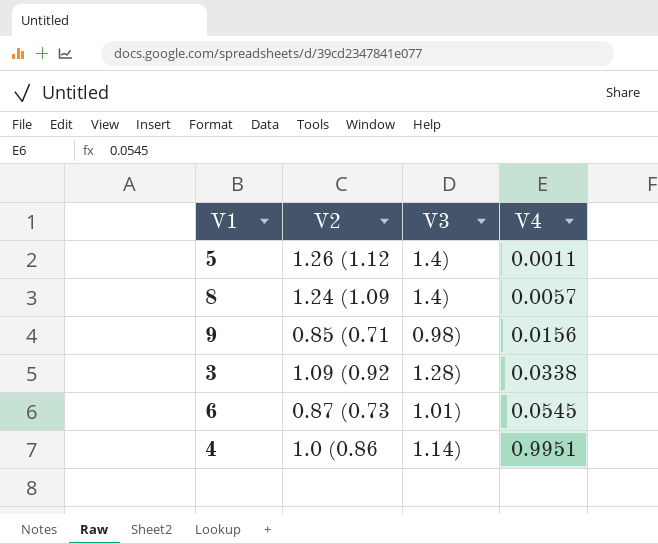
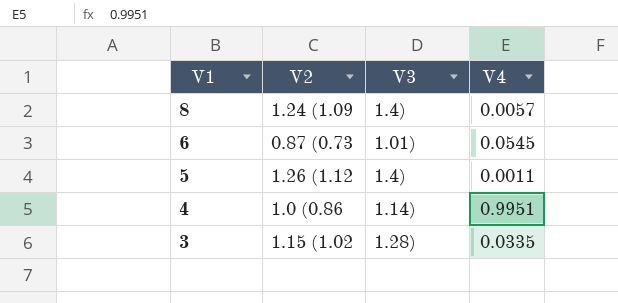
row order: V4 ascending -> V1 descending
row 9: 0.85 (0.71 | 0.98) | 0.0156 -> none
3 | V2: 1.09 (0.92 -> 1.15 (1.02
3 | V4: 0.0338 -> 0.0335

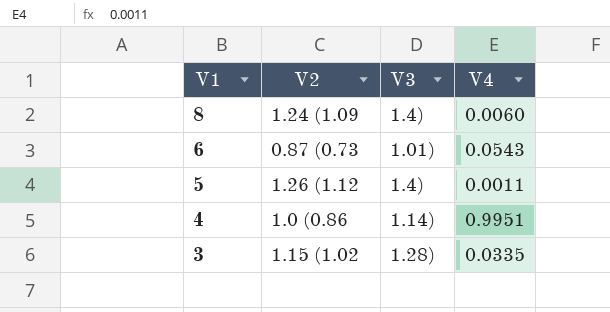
8 | V4: 0.0057 -> 0.0060
6 | V4: 0.0545 -> 0.0543

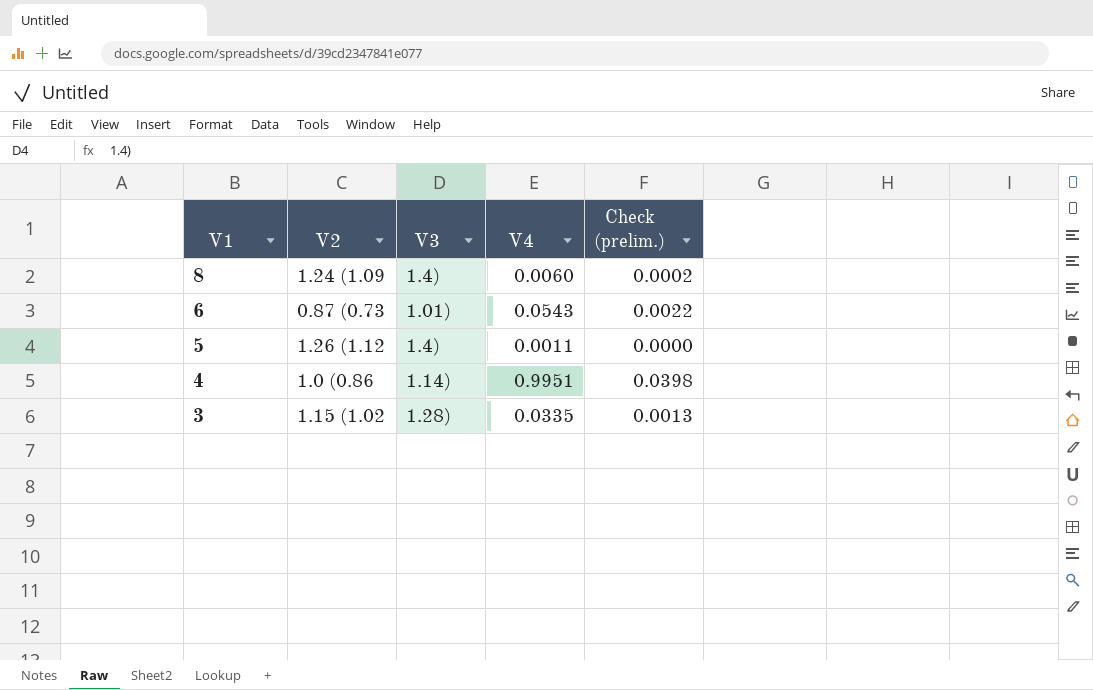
column Check (prelim.) | formula: none -> [V4] * 0.04

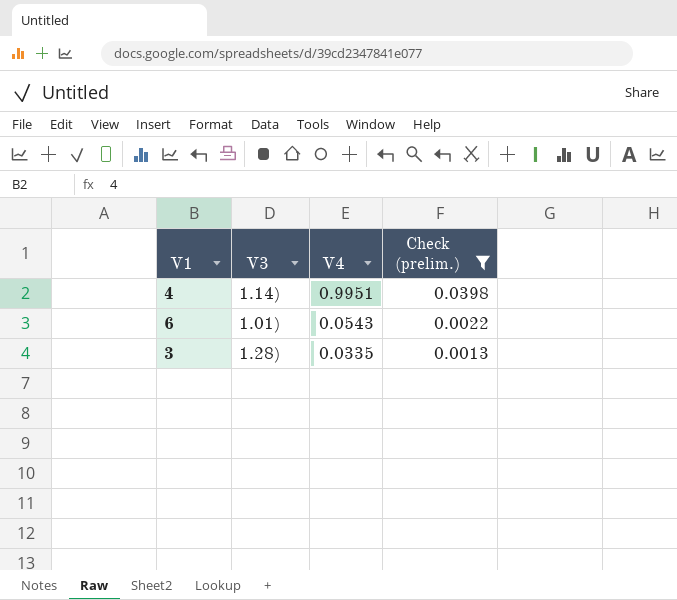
filter: none -> Check (prelim.) >= 0.0013
row order: V1 descending -> V4 descending
column V2 | position: 2 -> none

